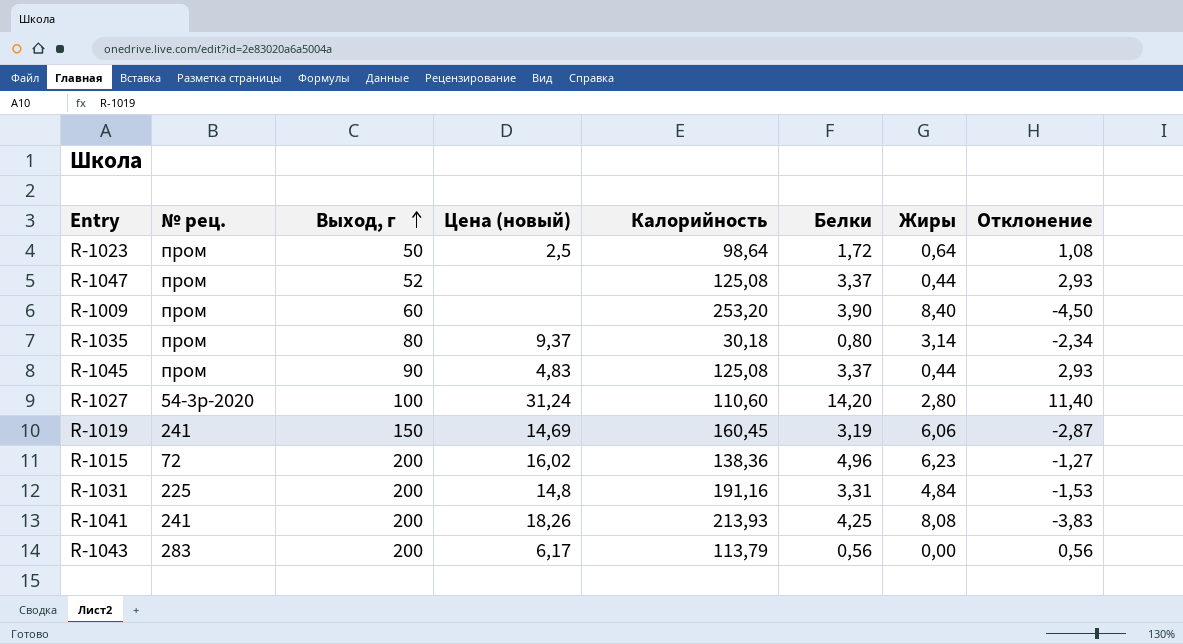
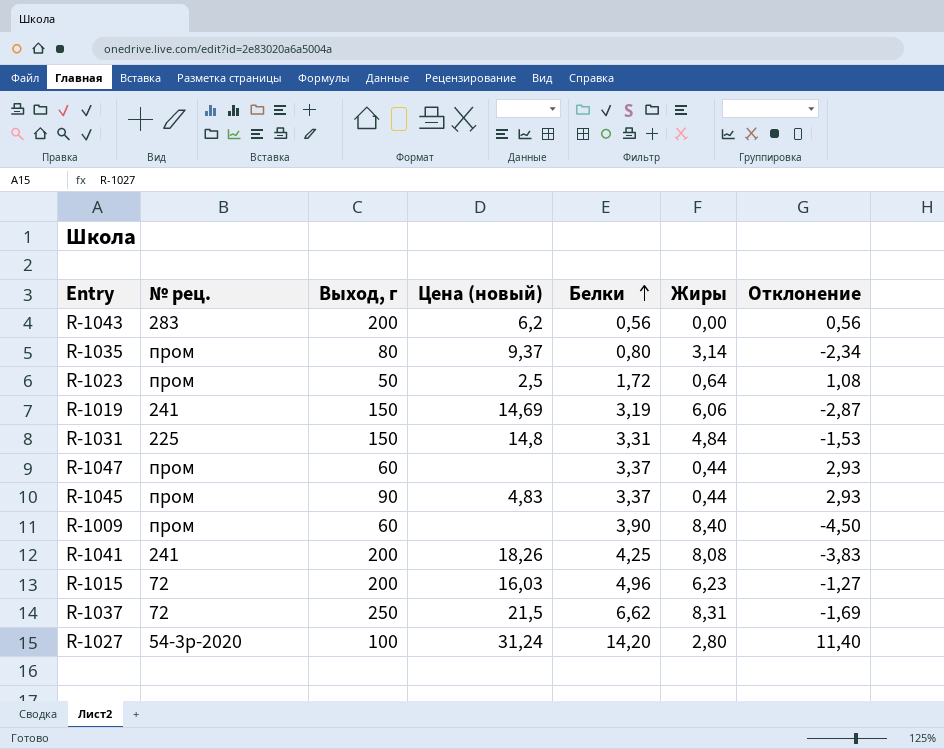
row order: Выход, г ascending -> Белки ascending
column Калорийность | position: 5 -> none
R-1043 | Цена (новый): 6,17 -> 6,2
R-1031 | Выход, г: 200 -> 150
R-1047 | Выход, г: 52 -> 60
R-1015 | Цена (новый): 16,02 -> 16,03
row R-1037: none -> 72 | 250 | 21,5 | 6,62 | 8,31 | -1,69

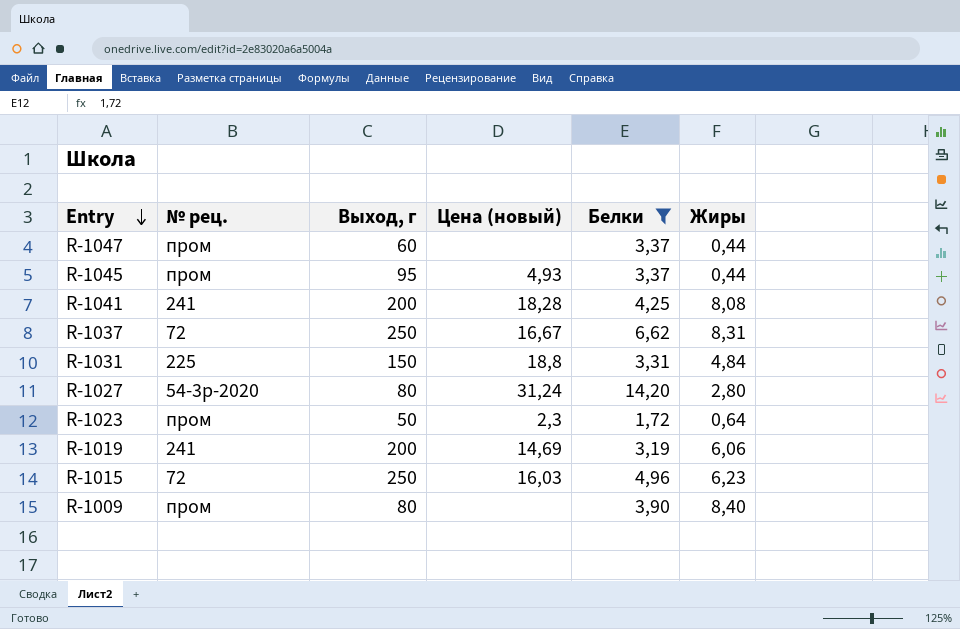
filter: none -> Белки >= 1,72
row order: Белки ascending -> Entry descending
column Отклонение | formula: [Белки] - [Жиры] -> none
R-1045 | Выход, г: 90 -> 95
R-1045 | Цена (новый): 4,83 -> 4,93
R-1041 | Цена (новый): 18,26 -> 18,28
R-1037 | Цена (новый): 21,5 -> 16,67
R-1031 | Цена (новый): 14,8 -> 18,8
R-1027 | Выход, г: 100 -> 80
R-1023 | Цена (новый): 2,5 -> 2,3
R-1019 | Выход, г: 150 -> 200
R-1015 | Выход, г: 200 -> 250
R-1009 | Выход, г: 60 -> 80

